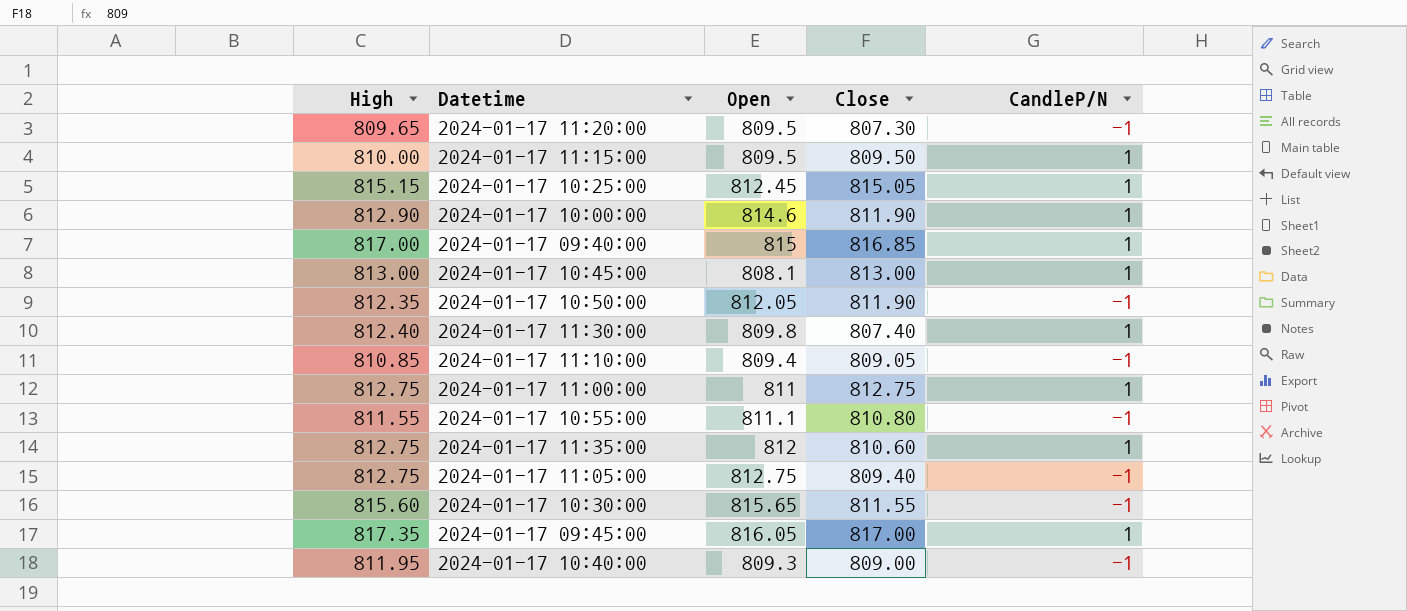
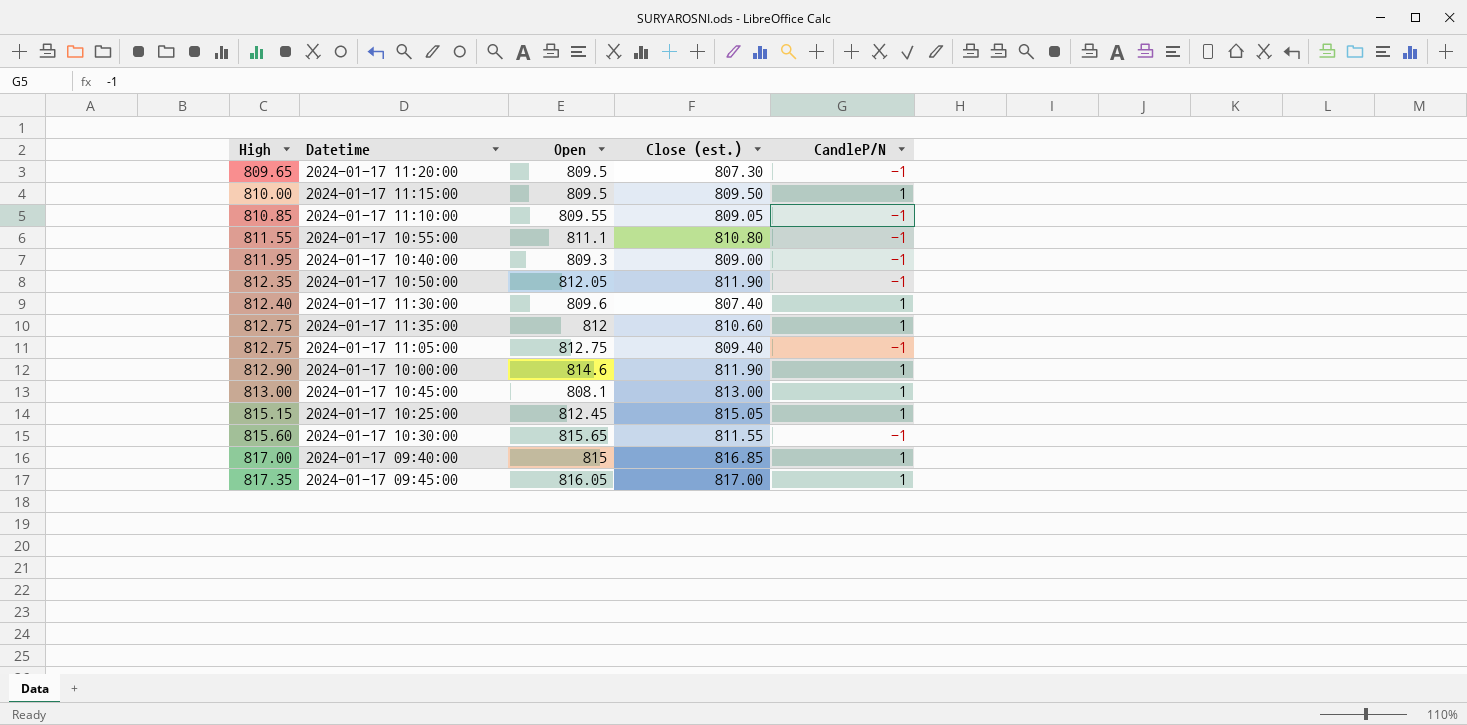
row order: none -> High ascending
column name: Close -> Close (est.)
row 2024-01-17 11:00:00: 812.75 | 811 | 812.75 | 1 -> none
2024-01-17 11:10:00 | Open: 809.4 -> 809.55
2024-01-17 11:30:00 | Open: 809.8 -> 809.6

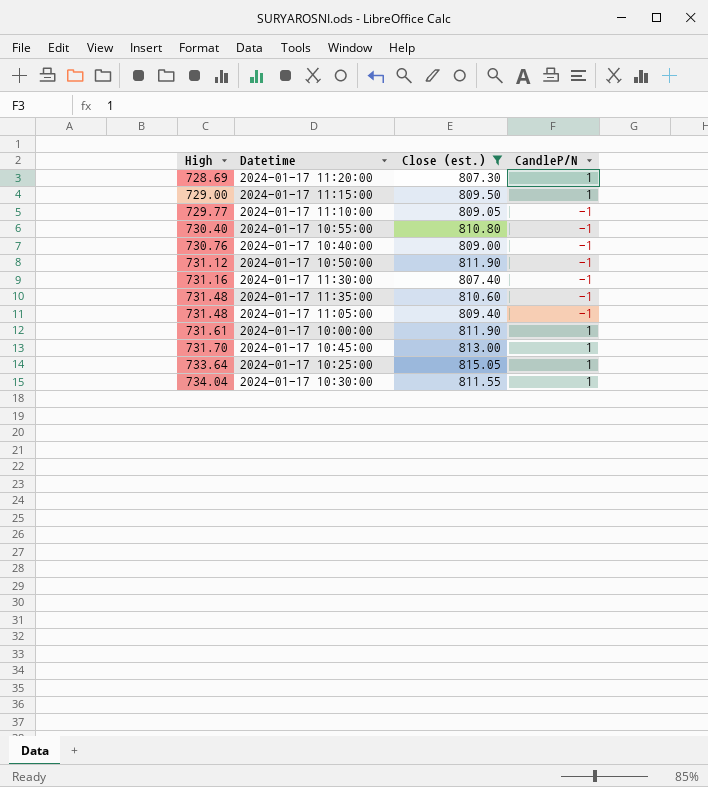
filter: none -> Close (est.) <= 815.05
column Open | position: 3 -> none
2024-01-17 11:20:00 | High: 809.65 -> 728.69
2024-01-17 11:20:00 | CandleP/N: -1 -> 1
2024-01-17 11:15:00 | High: 810.00 -> 729.00
2024-01-17 11:10:00 | High: 810.85 -> 729.77
2024-01-17 10:55:00 | High: 811.55 -> 730.40
2024-01-17 10:40:00 | High: 811.95 -> 730.76
2024-01-17 10:50:00 | High: 812.35 -> 731.12
2024-01-17 11:30:00 | High: 812.40 -> 731.16
2024-01-17 11:30:00 | CandleP/N: 1 -> -1
2024-01-17 11:35:00 | High: 812.75 -> 731.48
2024-01-17 11:35:00 | CandleP/N: 1 -> -1
2024-01-17 11:05:00 | High: 812.75 -> 731.48
2024-01-17 10:00:00 | High: 812.90 -> 731.61
2024-01-17 10:45:00 | High: 813.00 -> 731.70
2024-01-17 10:25:00 | High: 815.15 -> 733.64
2024-01-17 10:30:00 | High: 815.60 -> 734.04
2024-01-17 10:30:00 | CandleP/N: -1 -> 1

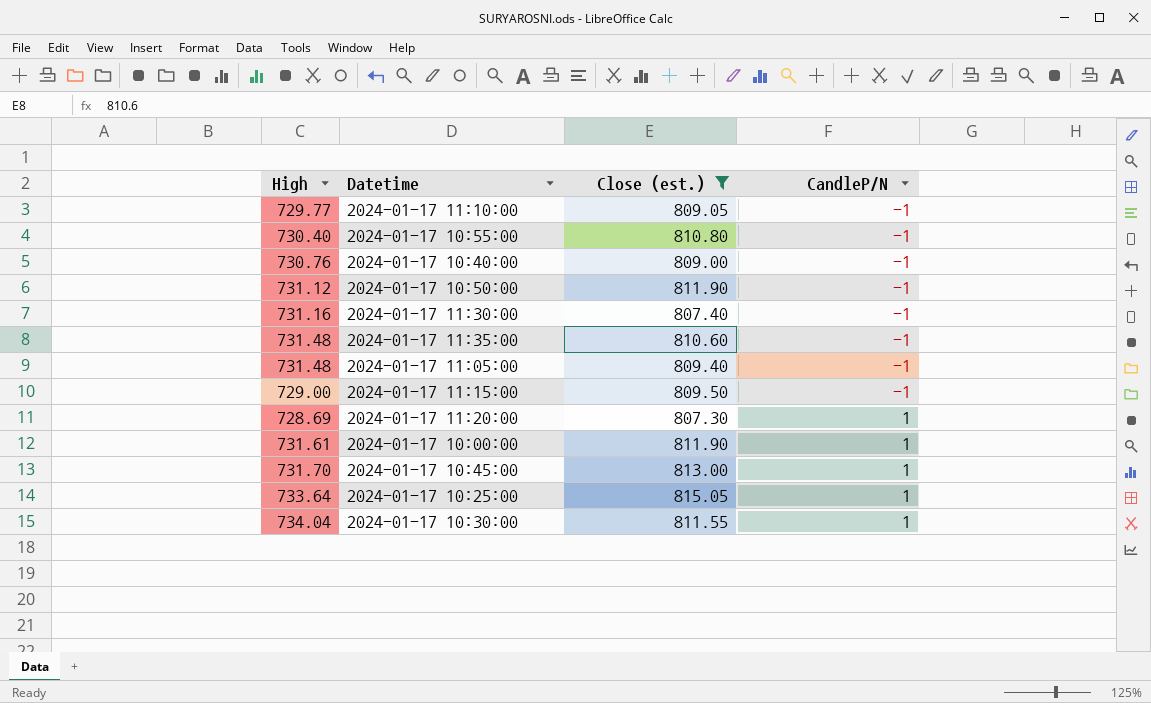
row order: High ascending -> CandleP/N ascending
2024-01-17 11:15:00 | CandleP/N: 1 -> -1

